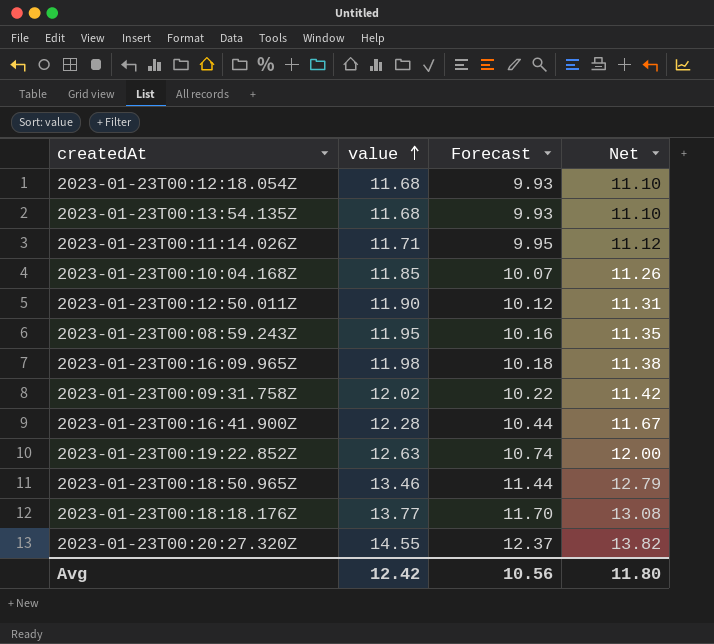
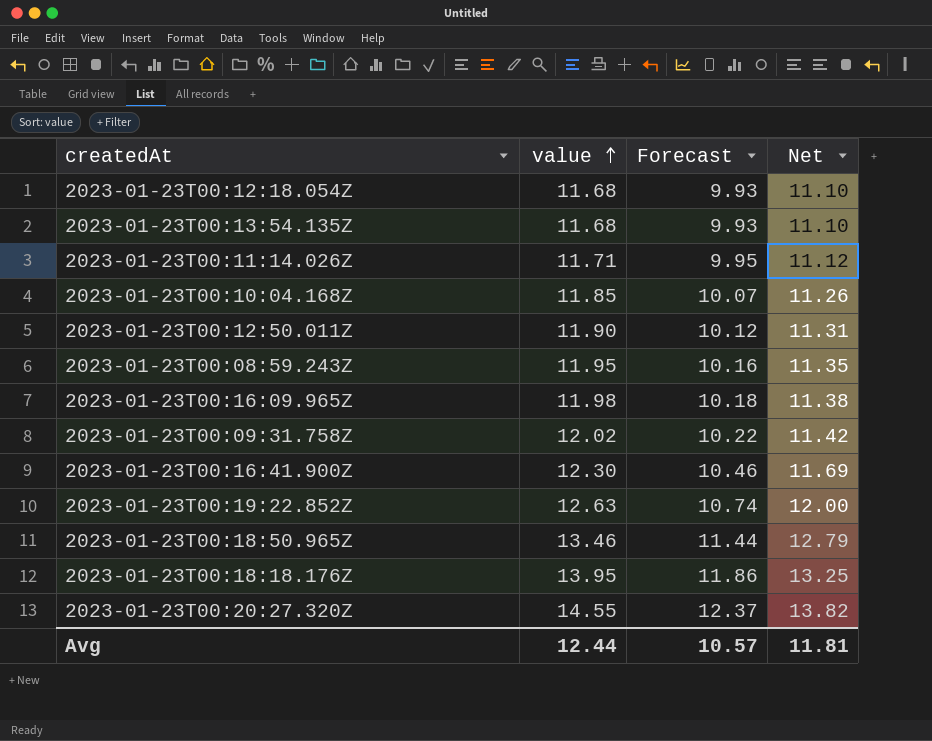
2023-01-23T00:16:41.900Z | value: 12.28 -> 12.30
2023-01-23T00:16:41.900Z | Forecast: 10.44 -> 10.46
2023-01-23T00:16:41.900Z | Net: 11.67 -> 11.69
2023-01-23T00:18:18.176Z | value: 13.77 -> 13.95
2023-01-23T00:18:18.176Z | Forecast: 11.70 -> 11.86
2023-01-23T00:18:18.176Z | Net: 13.08 -> 13.25
Avg | value: 12.42 -> 12.44
Avg | Forecast: 10.56 -> 10.57
Avg | Net: 11.80 -> 11.81

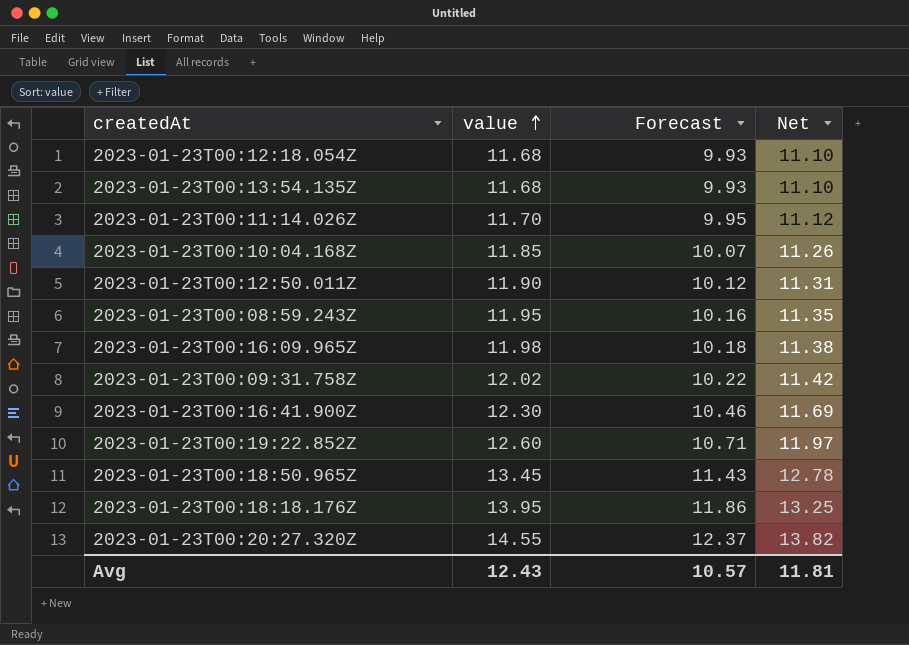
2023-01-23T00:11:14.026Z | value: 11.71 -> 11.70
2023-01-23T00:19:22.852Z | value: 12.63 -> 12.60
2023-01-23T00:19:22.852Z | Forecast: 10.74 -> 10.71
2023-01-23T00:19:22.852Z | Net: 12.00 -> 11.97
2023-01-23T00:18:50.965Z | value: 13.46 -> 13.45
2023-01-23T00:18:50.965Z | Forecast: 11.44 -> 11.43
2023-01-23T00:18:50.965Z | Net: 12.79 -> 12.78
Avg | value: 12.44 -> 12.43

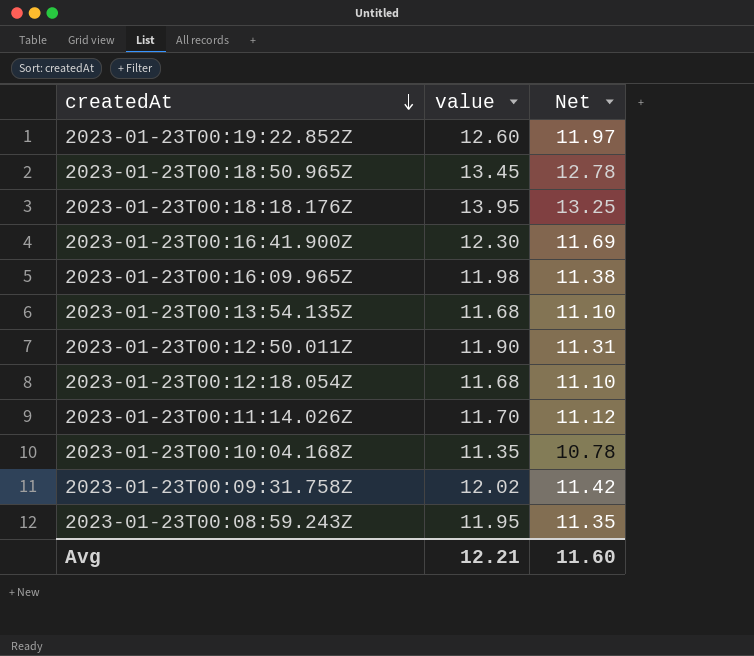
row order: value ascending -> createdAt descending
column Forecast | formula: [value] * 0.85 -> none
row 2023-01-23T00:20:27.320Z: 14.55 | 12.37 | 13.82 -> none
2023-01-23T00:10:04.168Z | value: 11.85 -> 11.35
2023-01-23T00:10:04.168Z | Net: 11.26 -> 10.78
Avg | value: 12.43 -> 12.21
Avg | Net: 11.81 -> 11.60

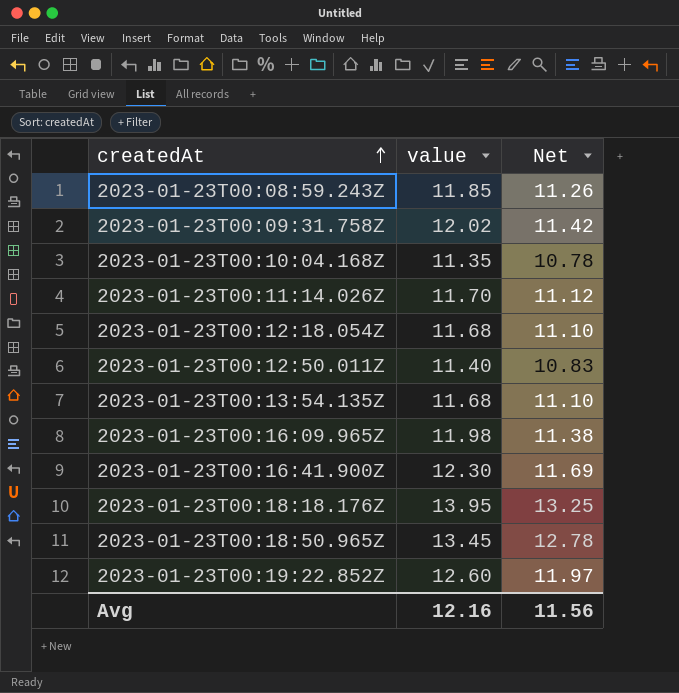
row order: createdAt descending -> createdAt ascending
2023-01-23T00:08:59.243Z | value: 11.95 -> 11.85
2023-01-23T00:08:59.243Z | Net: 11.35 -> 11.26
2023-01-23T00:12:50.011Z | value: 11.90 -> 11.40
2023-01-23T00:12:50.011Z | Net: 11.31 -> 10.83
Avg | value: 12.21 -> 12.16
Avg | Net: 11.60 -> 11.56

